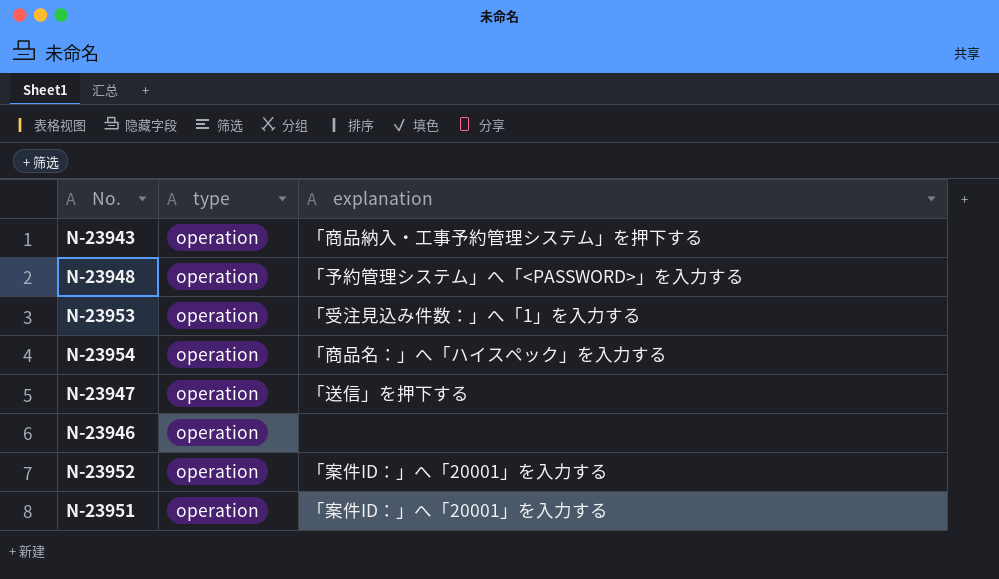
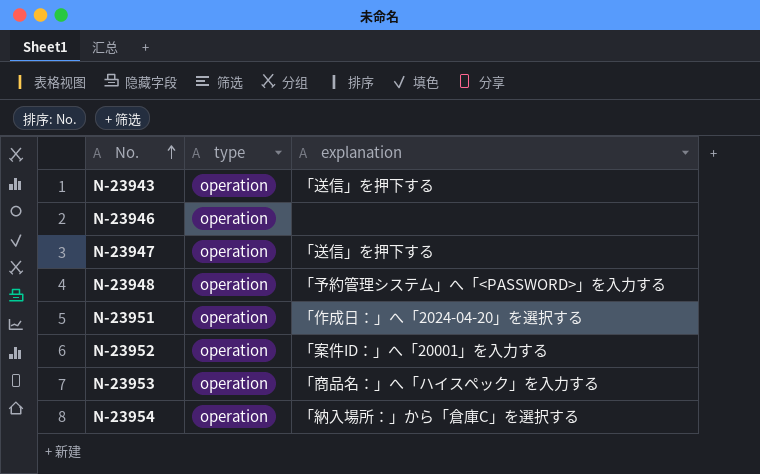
row order: none -> No. ascending
N-23943 | explanation: 「商品納入・工事予約管理システム」を押下する -> 「送信」を押下する
N-23951 | explanation: 「案件ID：」へ「20001」を入力する -> 「作成日：」へ「2024-04-20」を選択する
N-23953 | explanation: 「受注見込み件数：」へ「1」を入力する -> 「商品名：」へ「ハイスペック」を入力する
N-23954 | explanation: 「商品名：」へ「ハイスペック」を入力する -> 「納入場所：」から「倉庫C」を選択する

